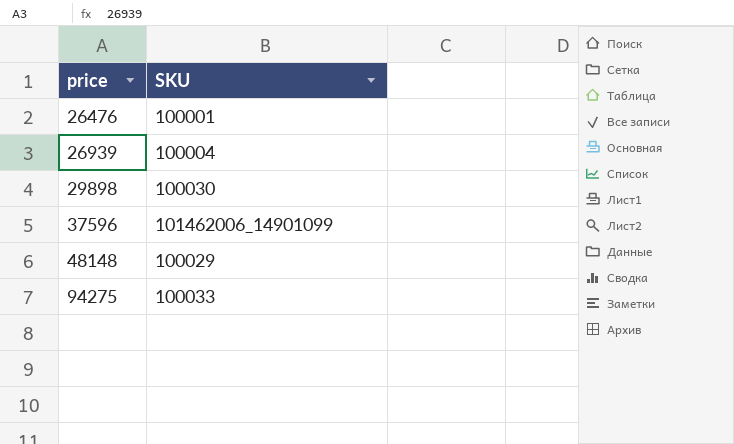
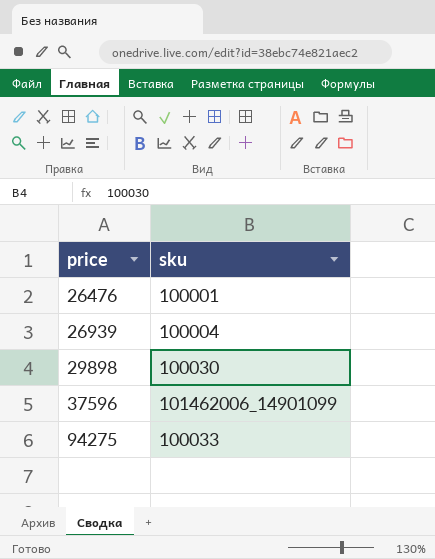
column name: SKU -> sku
row 48148: 100029 -> none

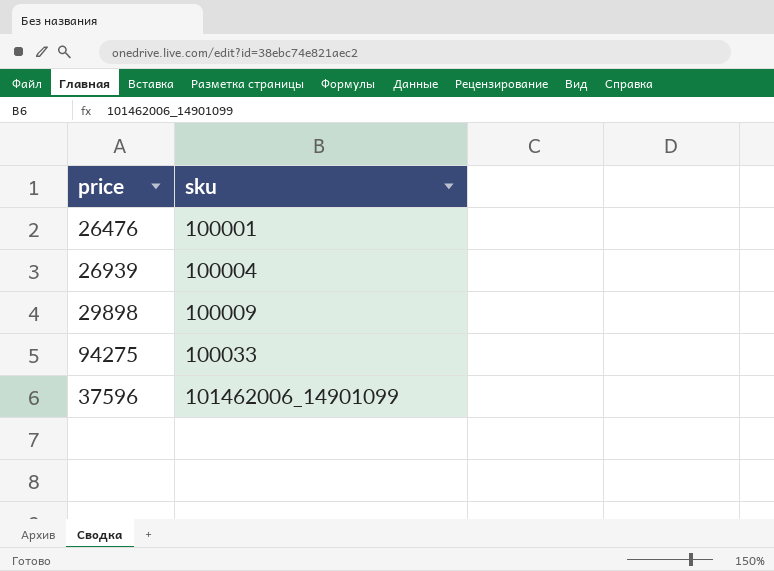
row order: price ascending -> sku ascending
29898 | sku: 100030 -> 100009

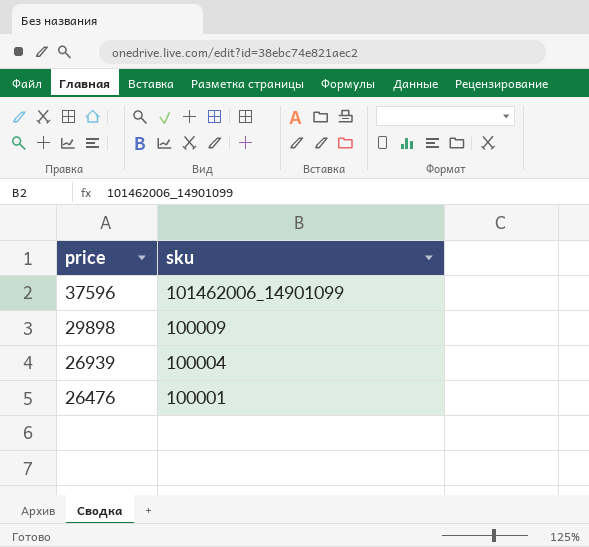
row order: sku ascending -> price descending
row 94275: 100033 -> none

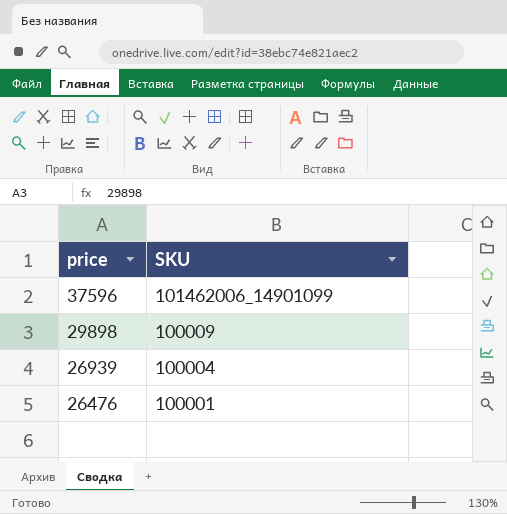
column name: sku -> SKU

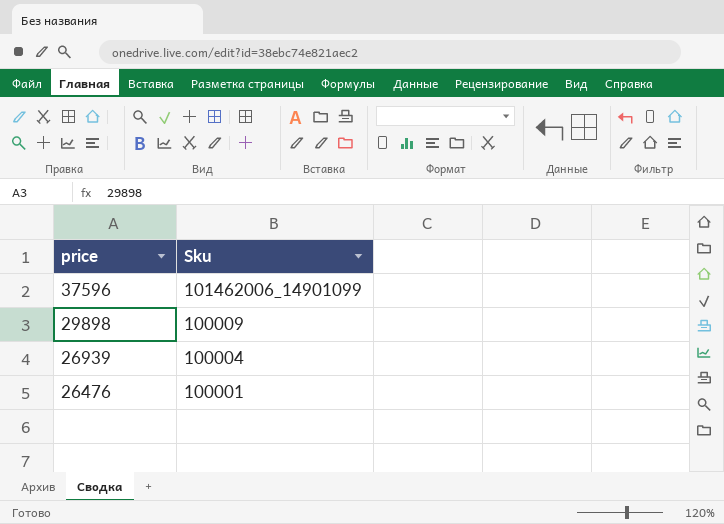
column name: SKU -> Sku

